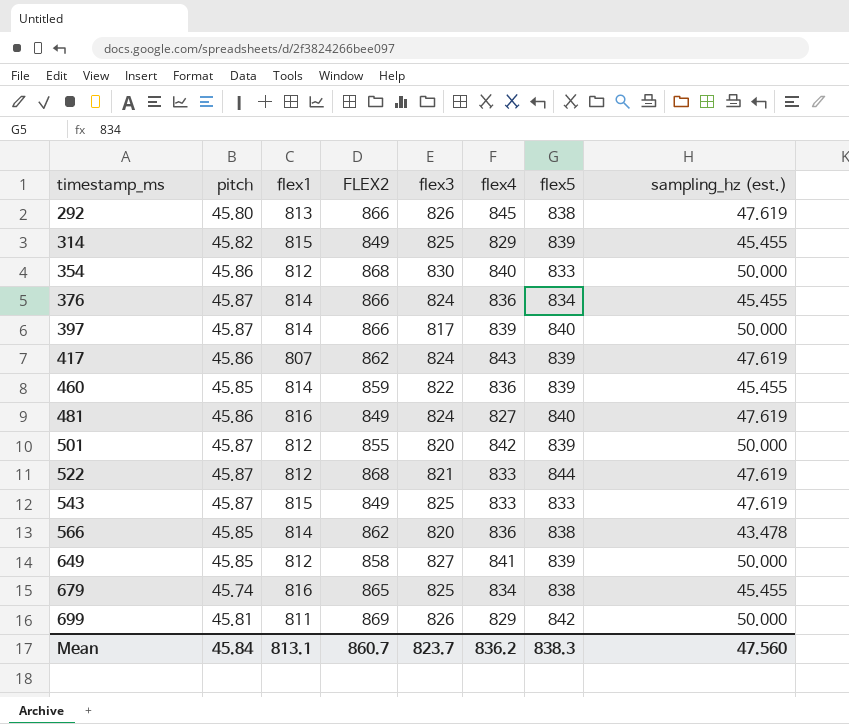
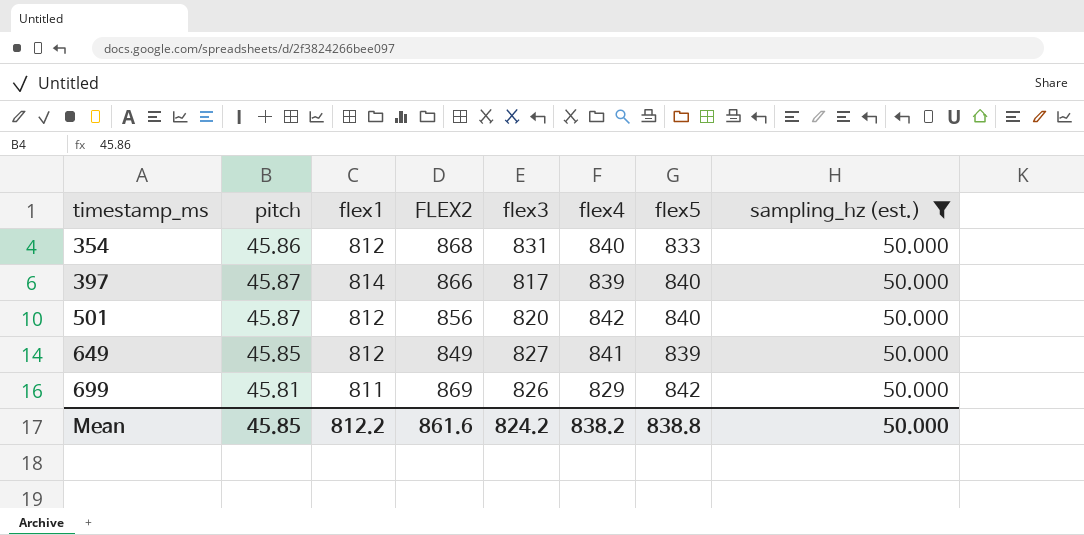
filter: none -> sampling_hz (est.) = 50.000
354 | flex3: 830 -> 831
501 | FLEX2: 855 -> 856
501 | flex5: 839 -> 840
649 | FLEX2: 858 -> 849
Mean | pitch: 45.84 -> 45.85
Mean | flex1: 813.1 -> 812.2
Mean | FLEX2: 860.7 -> 861.6
Mean | flex3: 823.7 -> 824.2
Mean | flex4: 836.2 -> 838.2
Mean | flex5: 838.3 -> 838.8
Mean | sampling_hz (est.): 47.560 -> 50.000

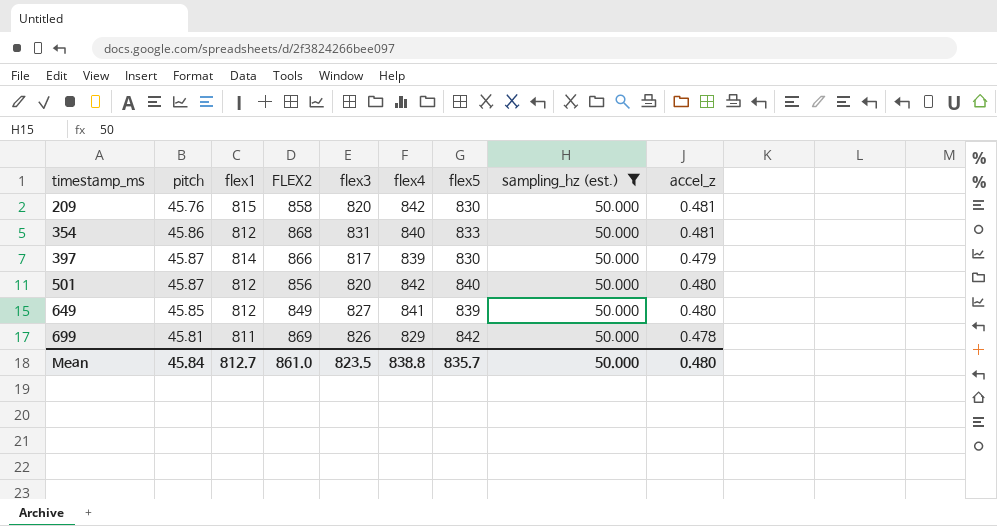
column accel_z | position: none -> 9
row 209: none -> 45.76 | 815 | 858 | 820 | 842 | 830 | 50.000 | 0.481
397 | flex5: 840 -> 830
Mean | pitch: 45.85 -> 45.84
Mean | flex1: 812.2 -> 812.7
Mean | FLEX2: 861.6 -> 861.0
Mean | flex3: 824.2 -> 823.5
Mean | flex4: 838.2 -> 838.8
Mean | flex5: 838.8 -> 835.7

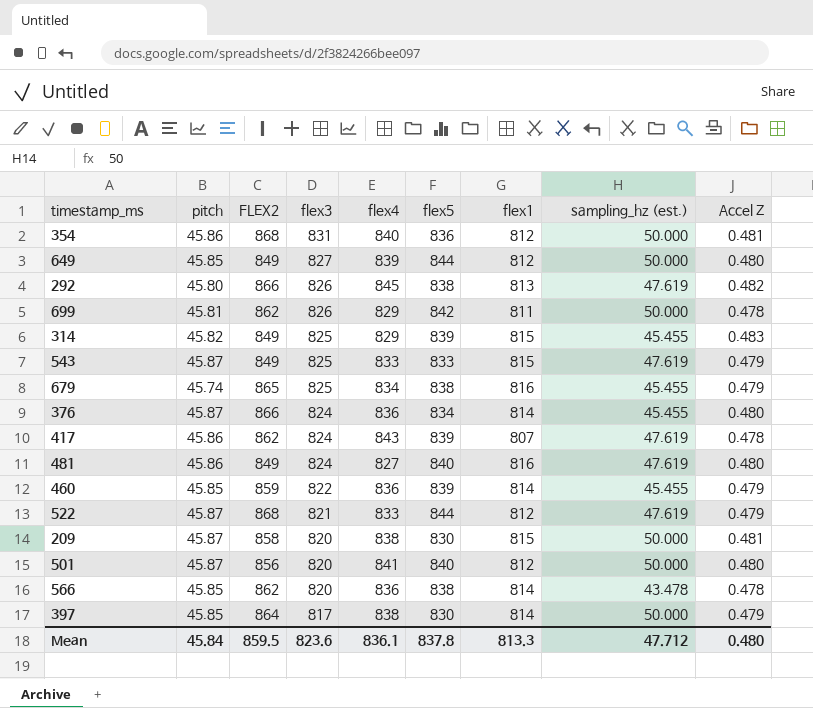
filter: sampling_hz (est.) = 50.000 -> none
row order: timestamp_ms ascending -> flex3 descending
column flex1 | position: 3 -> 7
column name: accel_z -> Accel Z
354 | flex5: 833 -> 836
649 | flex4: 841 -> 839
649 | flex5: 839 -> 844
699 | FLEX2: 869 -> 862
209 | pitch: 45.76 -> 45.87
209 | flex4: 842 -> 838
501 | flex4: 842 -> 841
397 | pitch: 45.87 -> 45.85
397 | FLEX2: 866 -> 864
397 | flex4: 839 -> 838
Mean | FLEX2: 861.0 -> 859.5
Mean | flex3: 823.5 -> 823.6
Mean | flex4: 838.8 -> 836.1
Mean | flex5: 835.7 -> 837.8
Mean | flex1: 812.7 -> 813.3
Mean | sampling_hz (est.): 50.000 -> 47.712

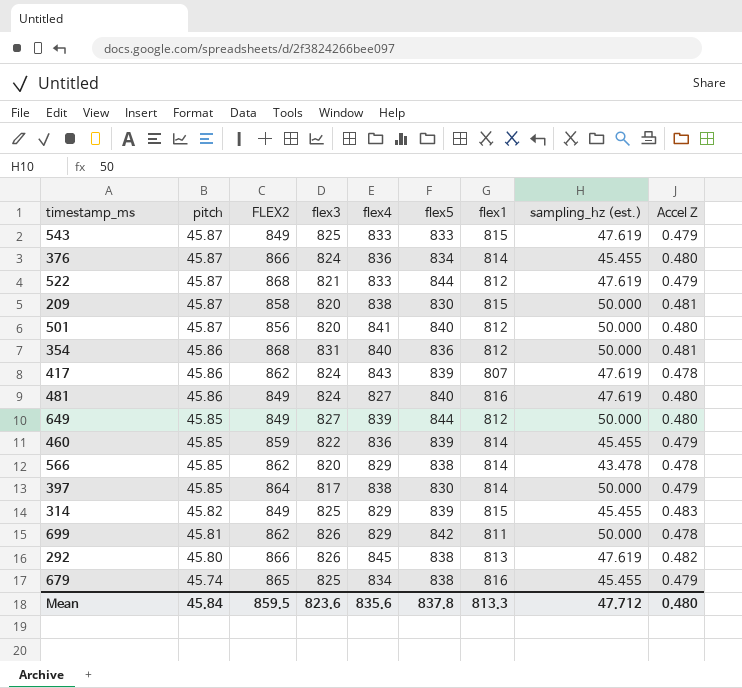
row order: flex3 descending -> pitch descending
566 | flex4: 836 -> 829
Mean | flex4: 836.1 -> 835.6

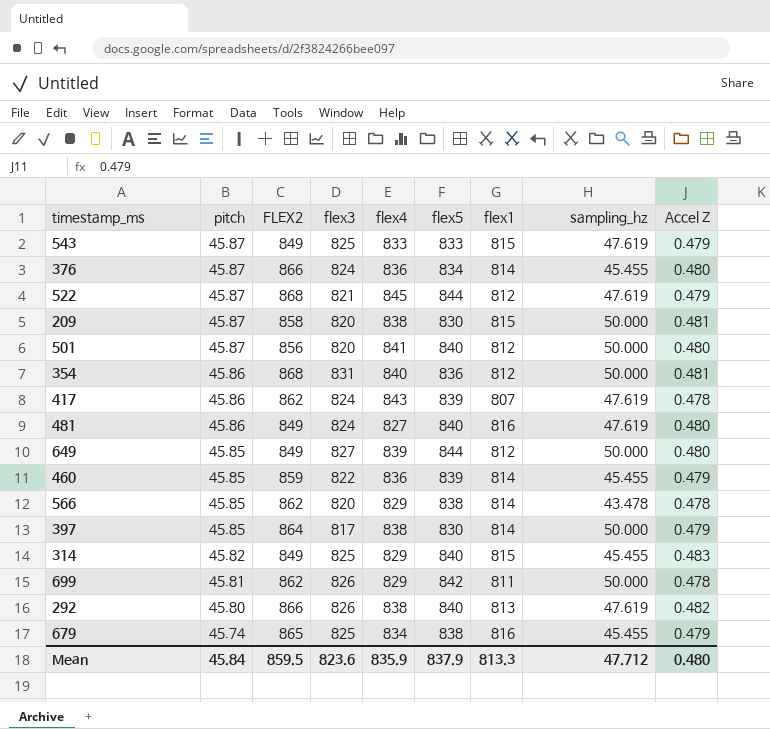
column name: sampling_hz (est.) -> sampling_hz
522 | flex4: 833 -> 845
314 | flex5: 839 -> 840
292 | flex4: 845 -> 838
292 | flex5: 838 -> 840
Mean | flex4: 835.6 -> 835.9
Mean | flex5: 837.8 -> 837.9

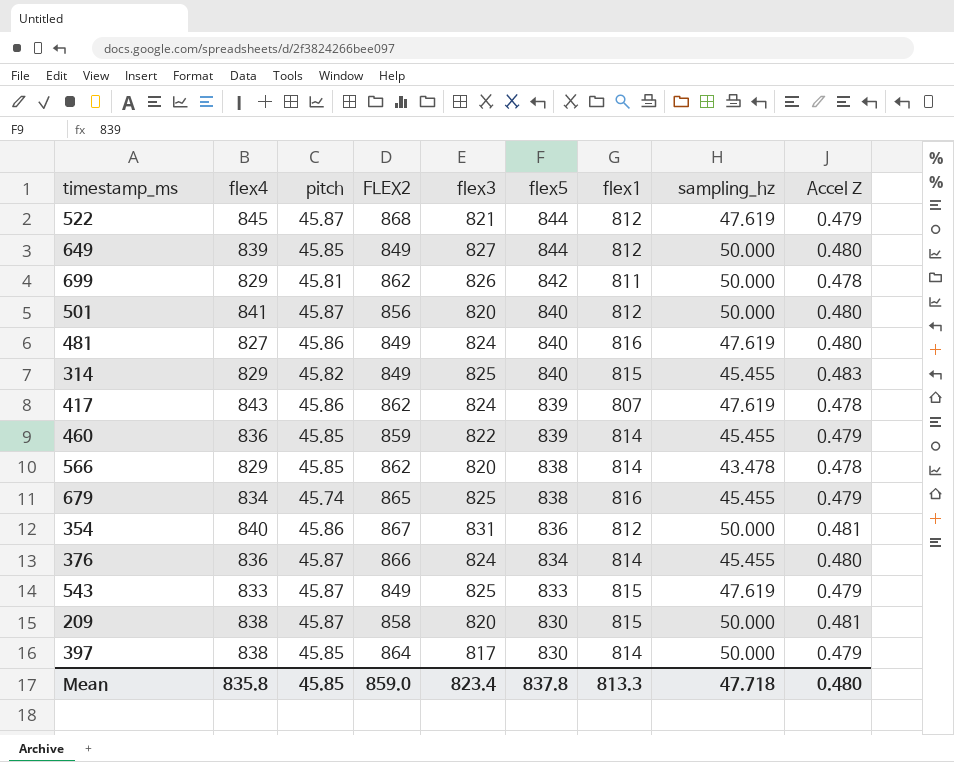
row order: pitch descending -> flex5 descending
column flex4 | position: 5 -> 2
row 292: 45.80 | 866 | 826 | 838 | 840 | 813 | 47.619 | 0.482 -> none
354 | FLEX2: 868 -> 867
Mean | flex4: 835.9 -> 835.8
Mean | pitch: 45.84 -> 45.85
Mean | FLEX2: 859.5 -> 859.0
Mean | flex3: 823.6 -> 823.4
Mean | flex5: 837.9 -> 837.8
Mean | sampling_hz: 47.712 -> 47.718

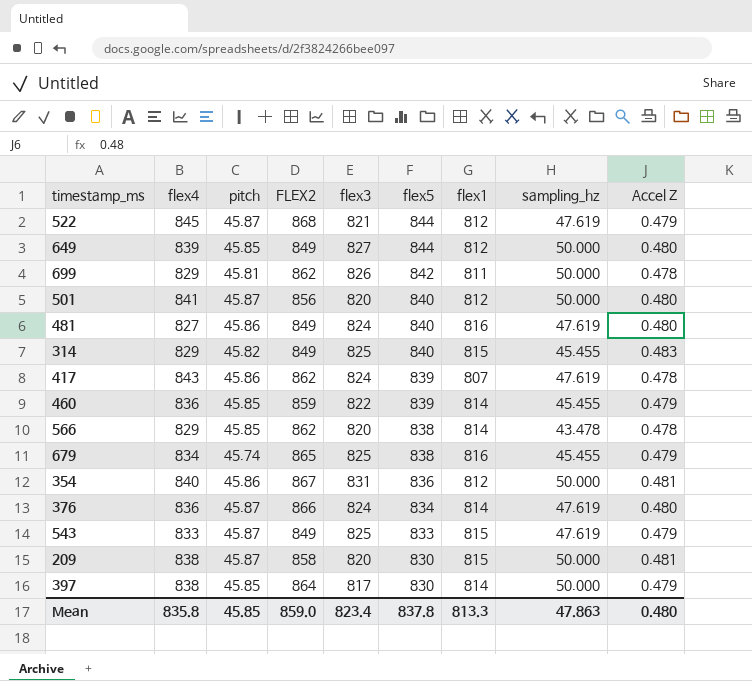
376 | sampling_hz: 45.455 -> 47.619
Mean | sampling_hz: 47.718 -> 47.863

